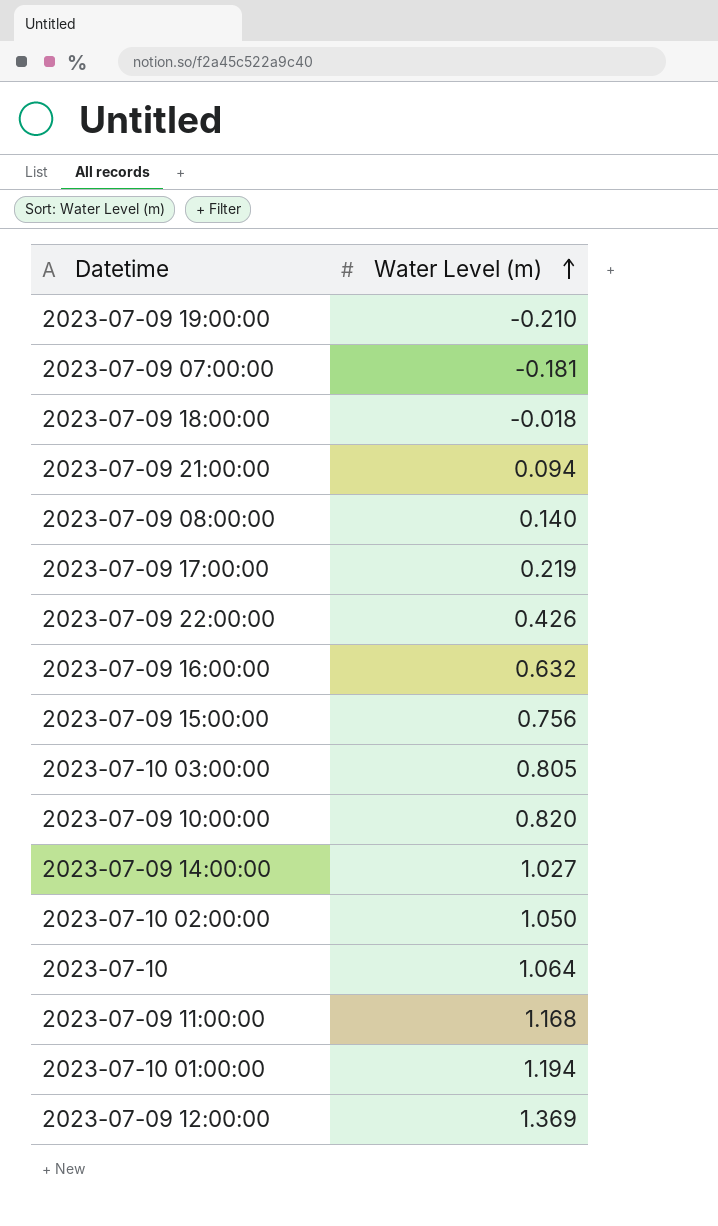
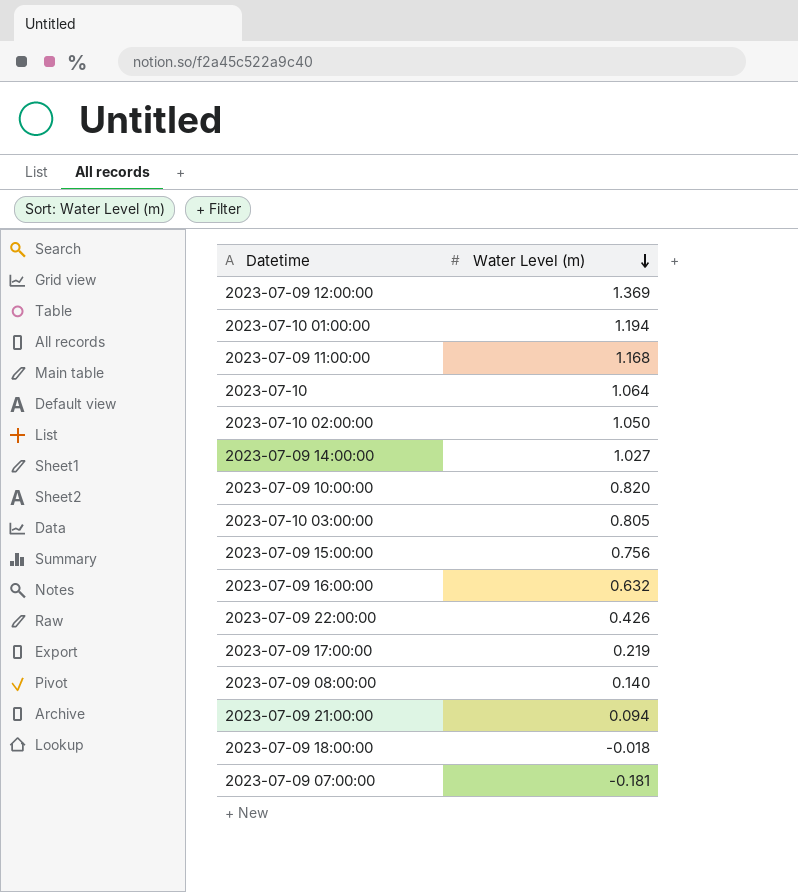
row order: Water Level (m) ascending -> Water Level (m) descending
row 2023-07-09 19:00:00: -0.210 -> none

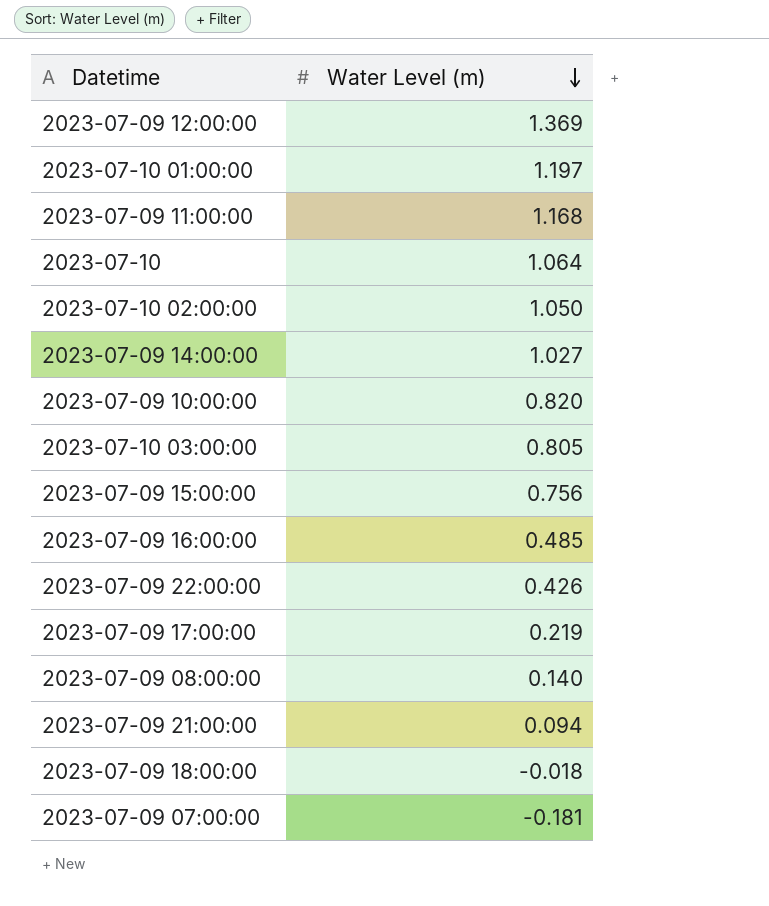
2023-07-10 01:00:00 | Water Level (m): 1.194 -> 1.197
2023-07-09 16:00:00 | Water Level (m): 0.632 -> 0.485

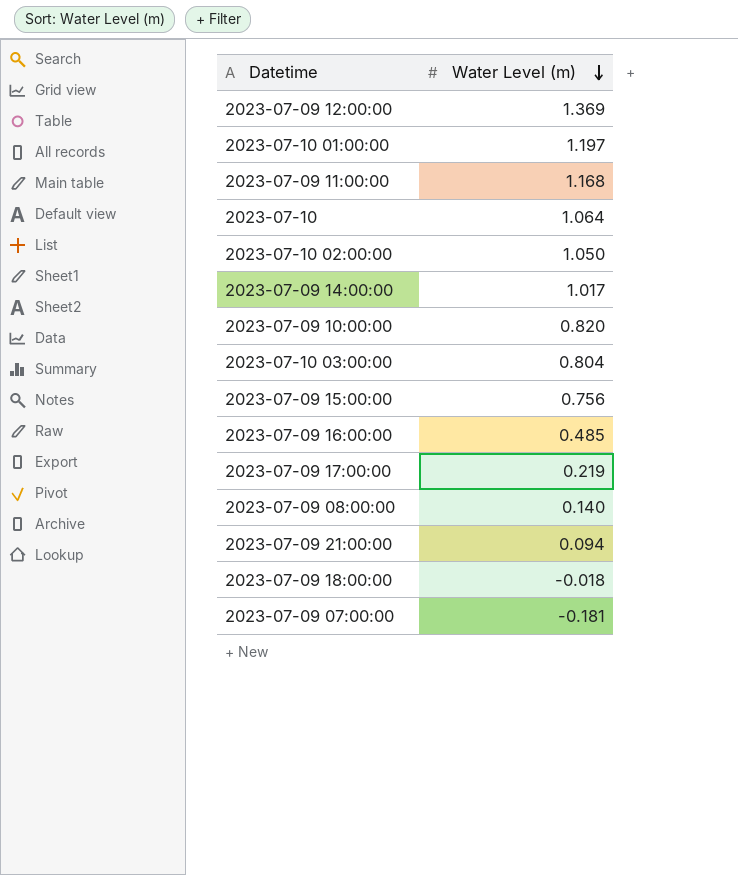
row 2023-07-09 22:00:00: 0.426 -> none
2023-07-09 14:00:00 | Water Level (m): 1.027 -> 1.017
2023-07-10 03:00:00 | Water Level (m): 0.805 -> 0.804

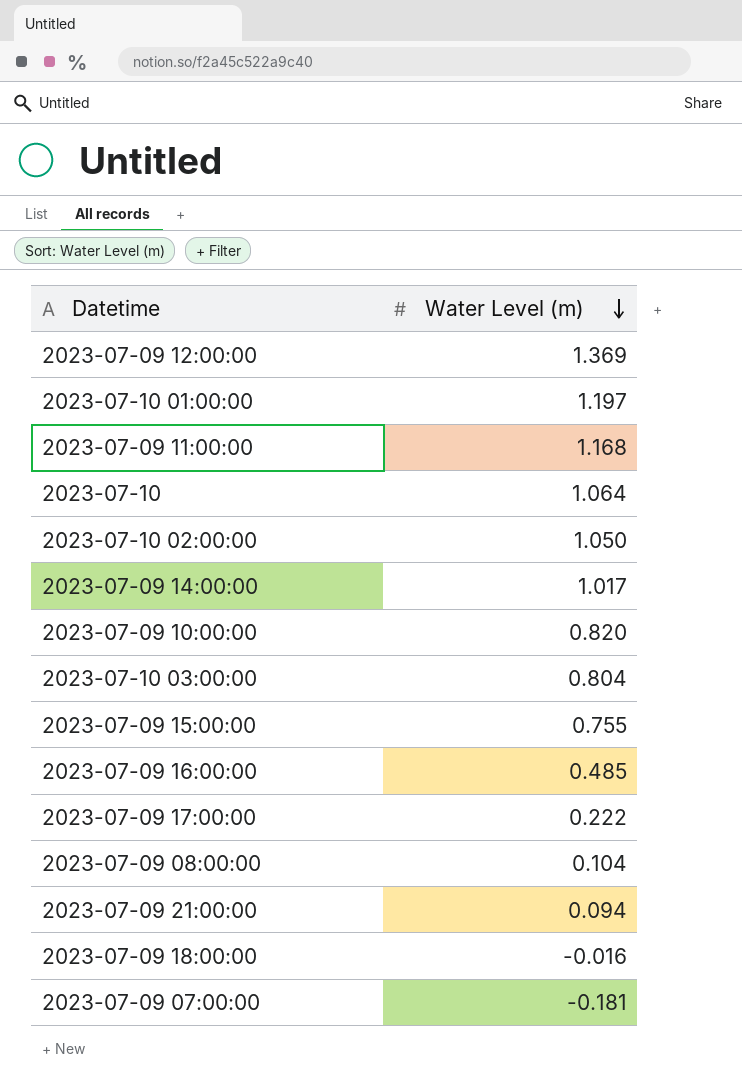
2023-07-09 15:00:00 | Water Level (m): 0.756 -> 0.755
2023-07-09 17:00:00 | Water Level (m): 0.219 -> 0.222
2023-07-09 08:00:00 | Water Level (m): 0.140 -> 0.104
2023-07-09 18:00:00 | Water Level (m): -0.018 -> -0.016

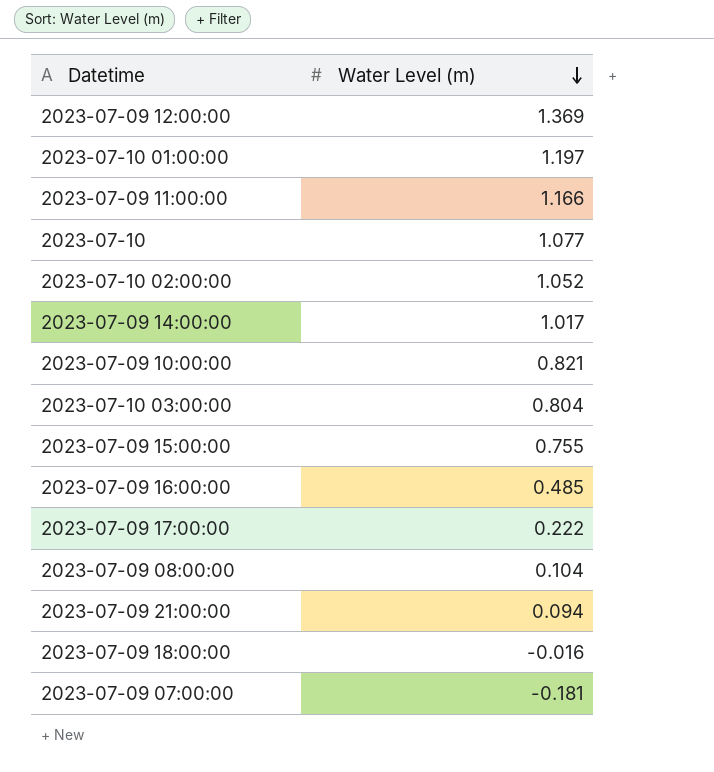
2023-07-09 11:00:00 | Water Level (m): 1.168 -> 1.166
2023-07-10 | Water Level (m): 1.064 -> 1.077
2023-07-10 02:00:00 | Water Level (m): 1.050 -> 1.052
2023-07-09 10:00:00 | Water Level (m): 0.820 -> 0.821

